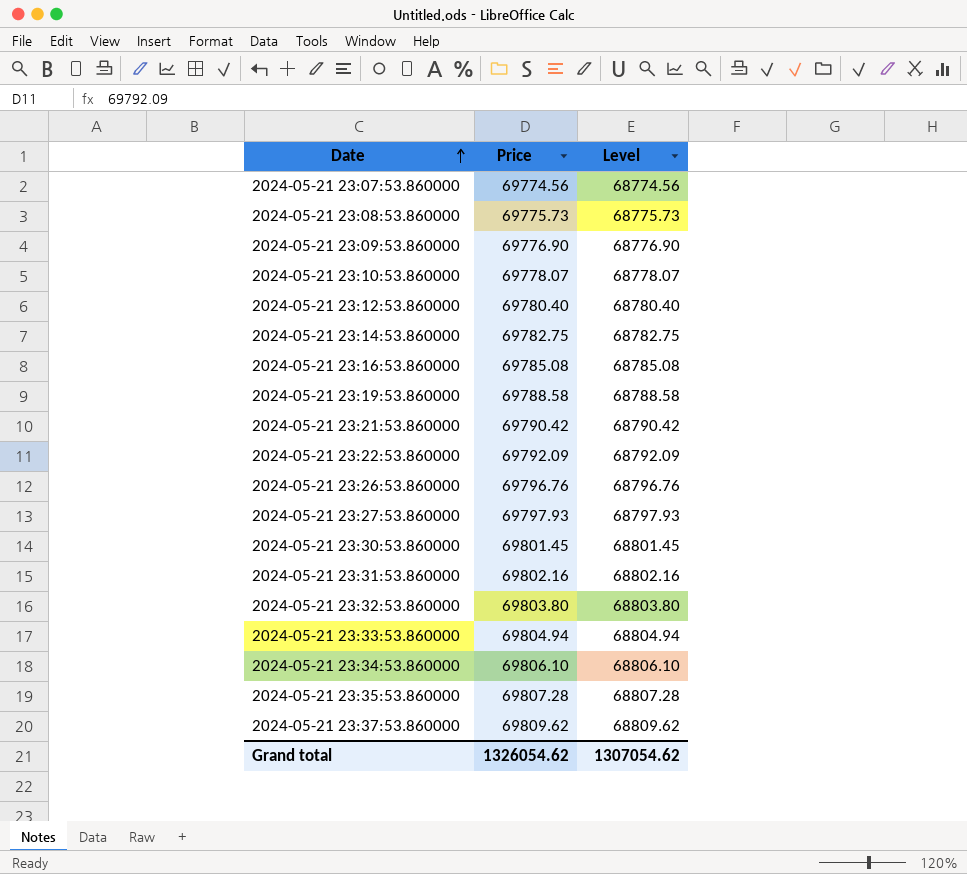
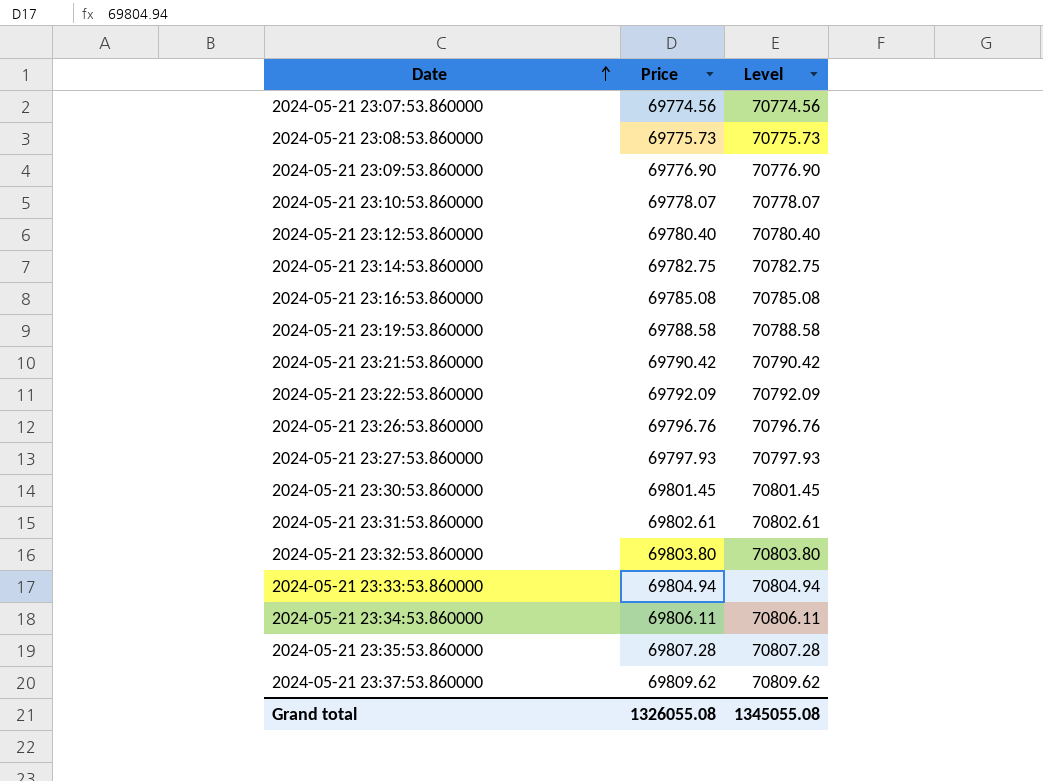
column Level | formula: [Price] - 1000 -> [Price] + 1000
2024-05-21 23:31:53.860000 | Price: 69802.16 -> 69802.61
2024-05-21 23:34:53.860000 | Price: 69806.10 -> 69806.11
Grand total | Price: 1326054.62 -> 1326055.08
Grand total | Level: 1307054.62 -> 1345055.08

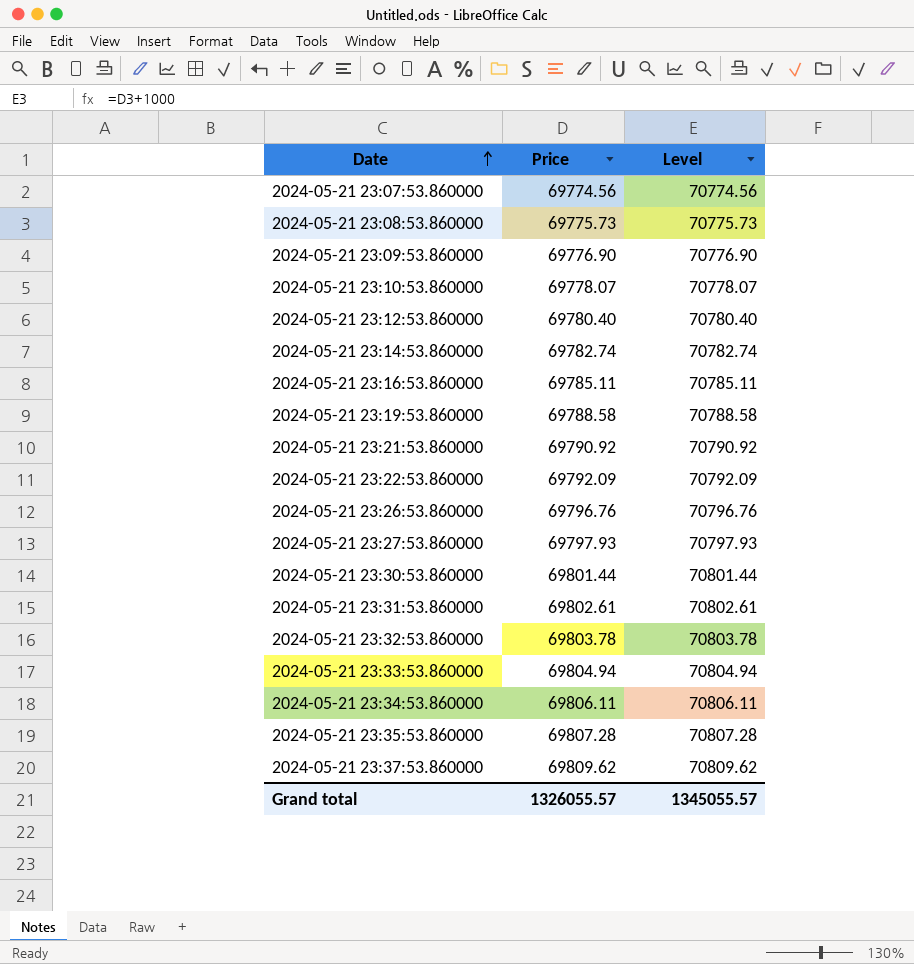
2024-05-21 23:14:53.860000 | Price: 69782.75 -> 69782.74
2024-05-21 23:14:53.860000 | Level: 70782.75 -> 70782.74
2024-05-21 23:16:53.860000 | Price: 69785.08 -> 69785.11
2024-05-21 23:16:53.860000 | Level: 70785.08 -> 70785.11
2024-05-21 23:21:53.860000 | Price: 69790.42 -> 69790.92
2024-05-21 23:21:53.860000 | Level: 70790.42 -> 70790.92
2024-05-21 23:30:53.860000 | Price: 69801.45 -> 69801.44
2024-05-21 23:30:53.860000 | Level: 70801.45 -> 70801.44
2024-05-21 23:32:53.860000 | Price: 69803.80 -> 69803.78
2024-05-21 23:32:53.860000 | Level: 70803.80 -> 70803.78
Grand total | Price: 1326055.08 -> 1326055.57
Grand total | Level: 1345055.08 -> 1345055.57

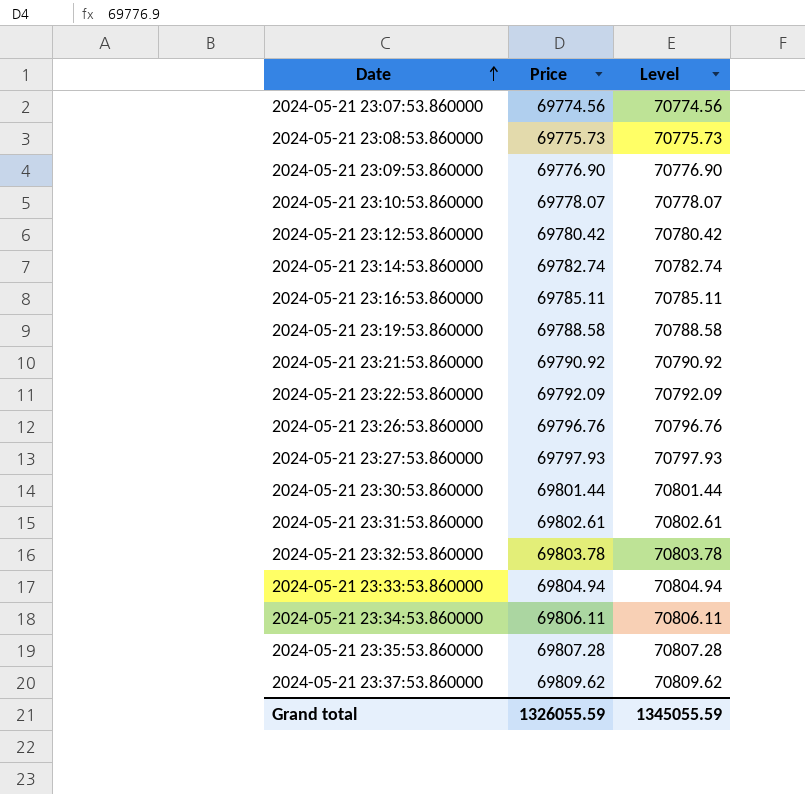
2024-05-21 23:12:53.860000 | Price: 69780.40 -> 69780.42
2024-05-21 23:12:53.860000 | Level: 70780.40 -> 70780.42
Grand total | Price: 1326055.57 -> 1326055.59
Grand total | Level: 1345055.57 -> 1345055.59

